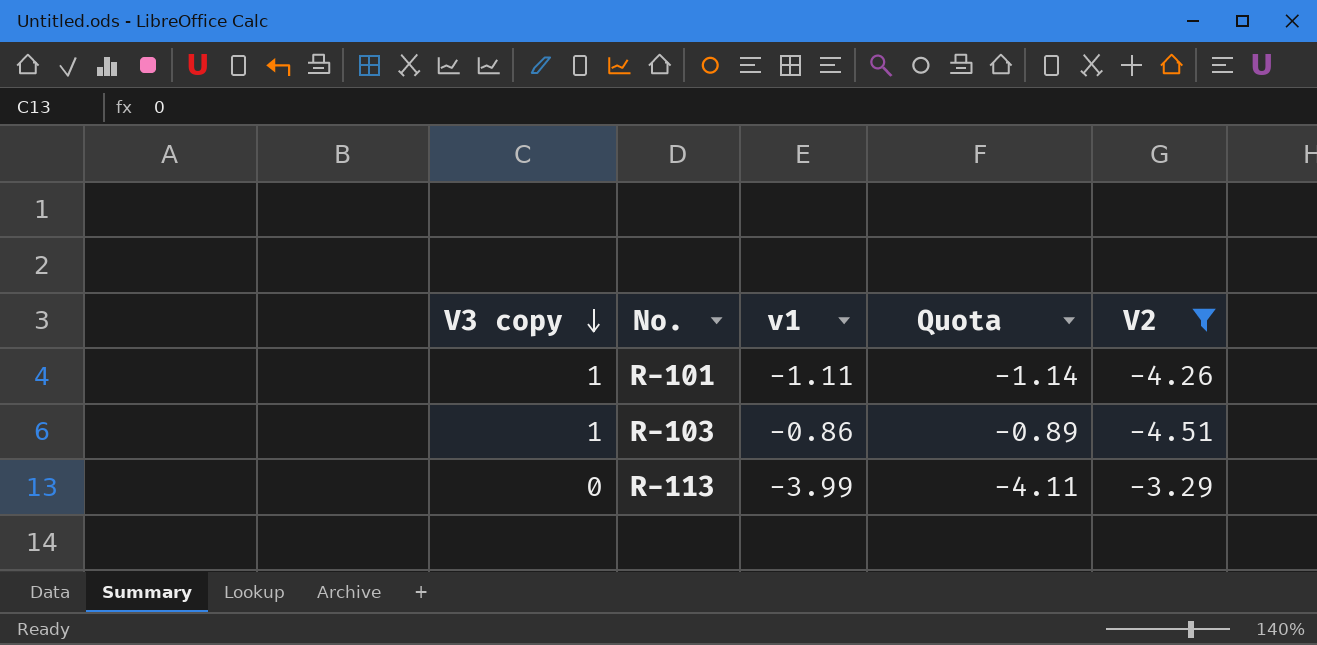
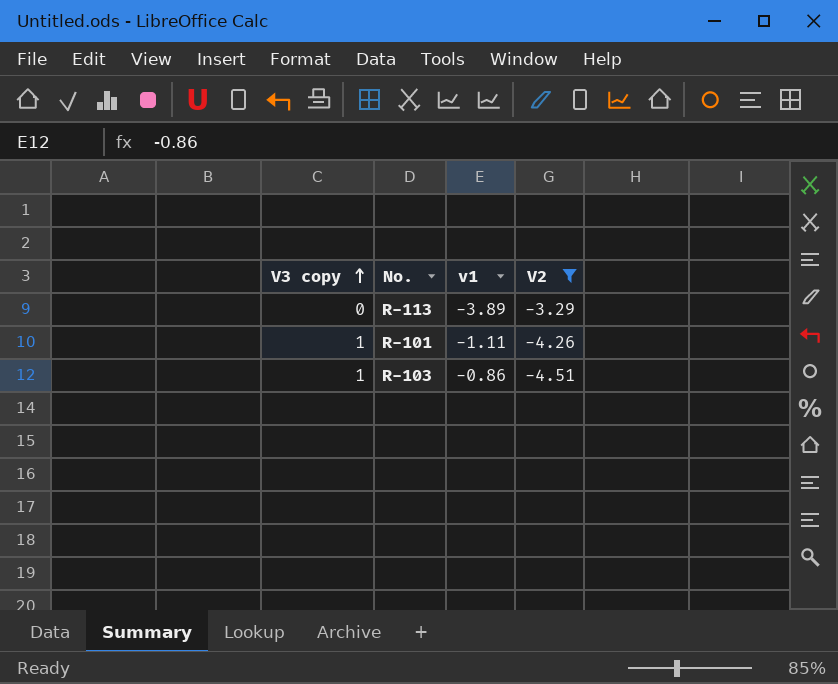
row order: V3 copy descending -> V3 copy ascending
column Quota | formula: [v1] * 1.03 -> none
R-113 | v1: -3.99 -> -3.89

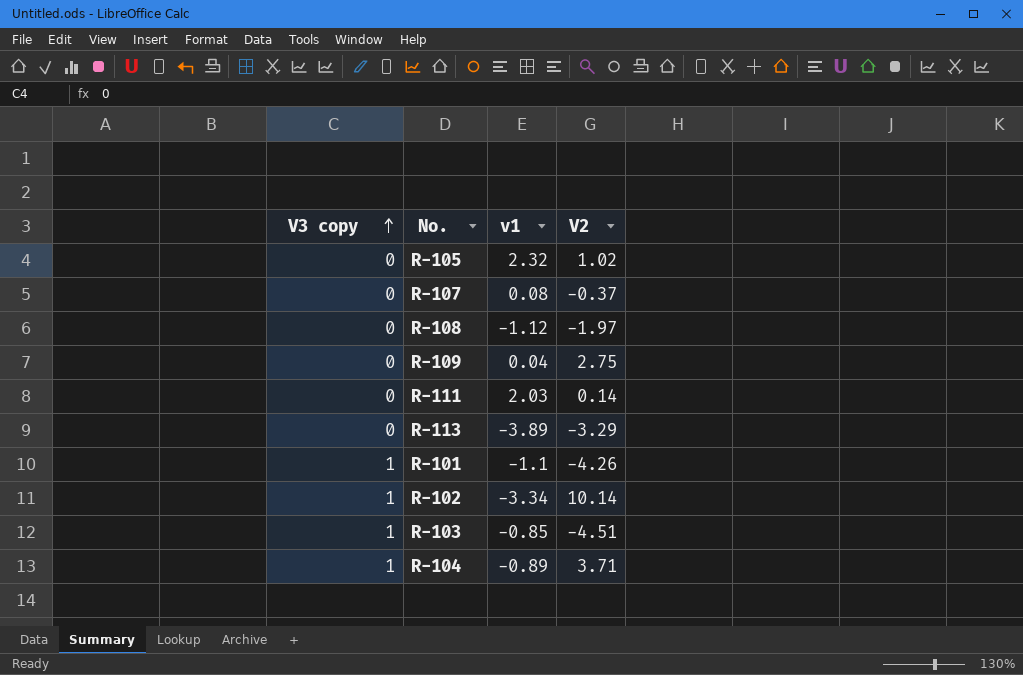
filter: V2 <= -3.29 -> none
R-101 | v1: -1.11 -> -1.1
R-103 | v1: -0.86 -> -0.85

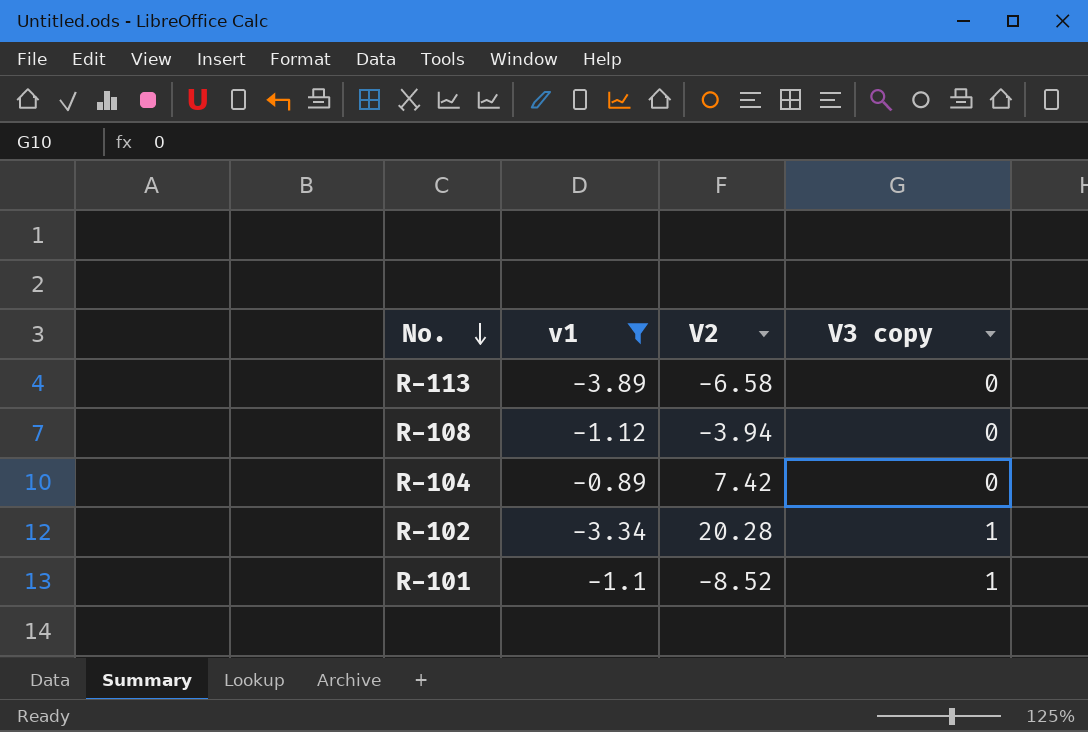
filter: none -> v1 <= -0.89
row order: V3 copy ascending -> No. descending
column V3 copy | position: 1 -> 4
R-113 | V2: -3.29 -> -6.58
R-108 | V2: -1.97 -> -3.94
R-104 | V2: 3.71 -> 7.42
R-104 | V3 copy: 1 -> 0
R-102 | V2: 10.14 -> 20.28
R-101 | V2: -4.26 -> -8.52

